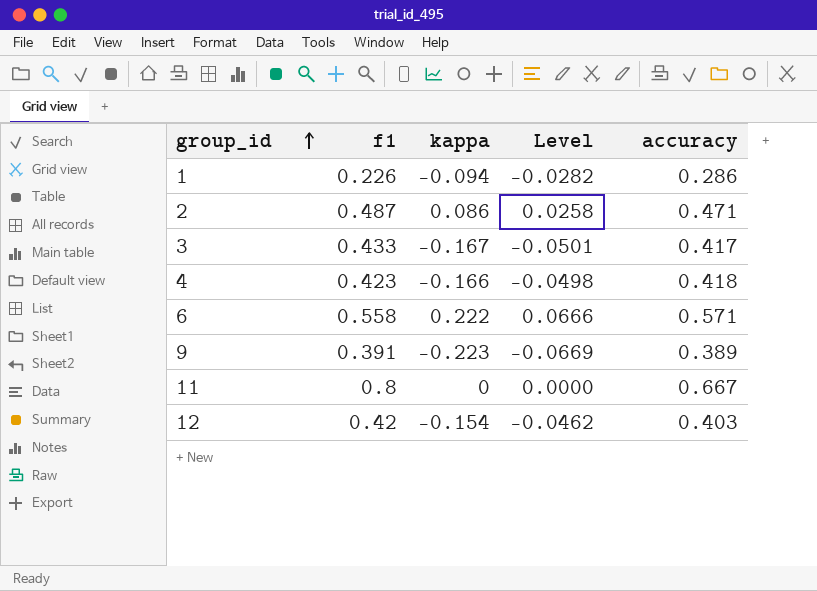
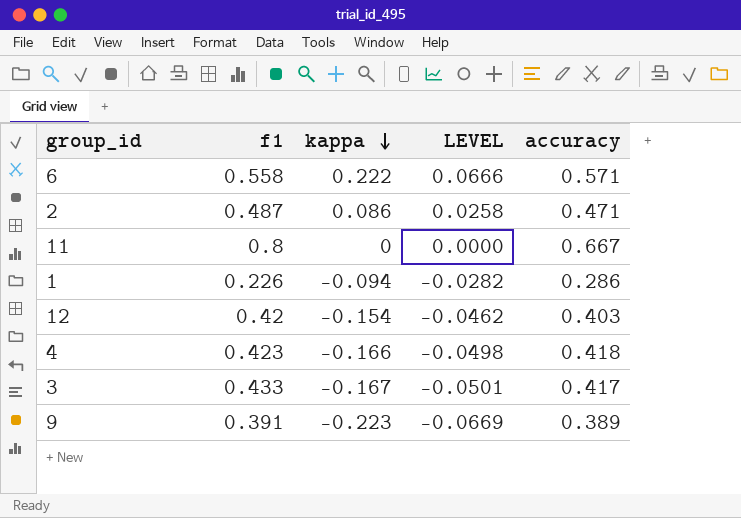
row order: group_id ascending -> kappa descending
column name: Level -> LEVEL

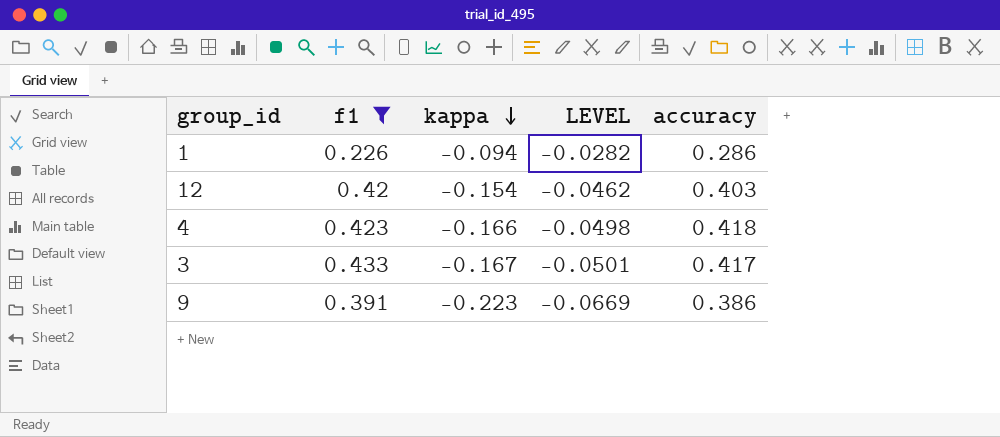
filter: none -> f1 <= 0.433
9 | accuracy: 0.389 -> 0.386

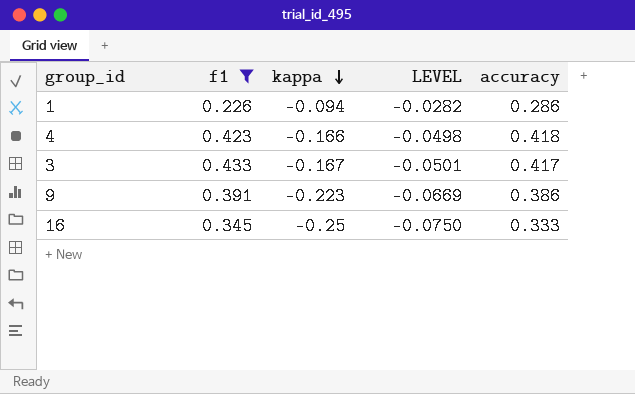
row 12: 0.42 | -0.154 | -0.0462 | 0.403 -> none
row 16: none -> 0.345 | -0.25 | -0.0750 | 0.333

